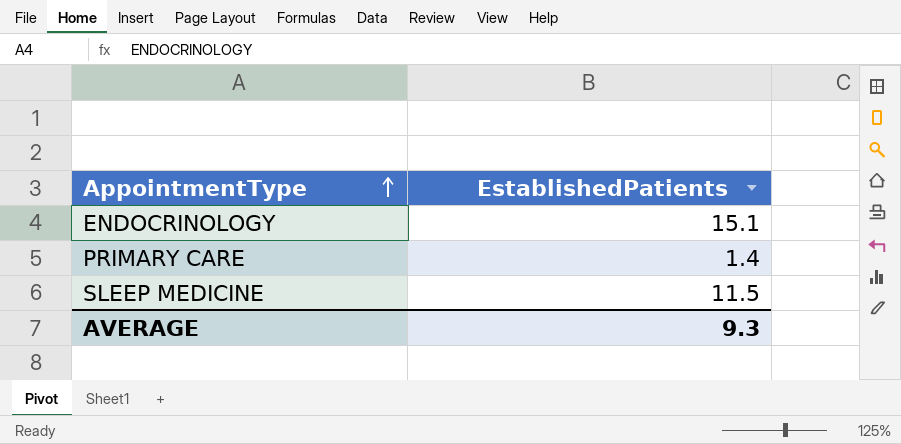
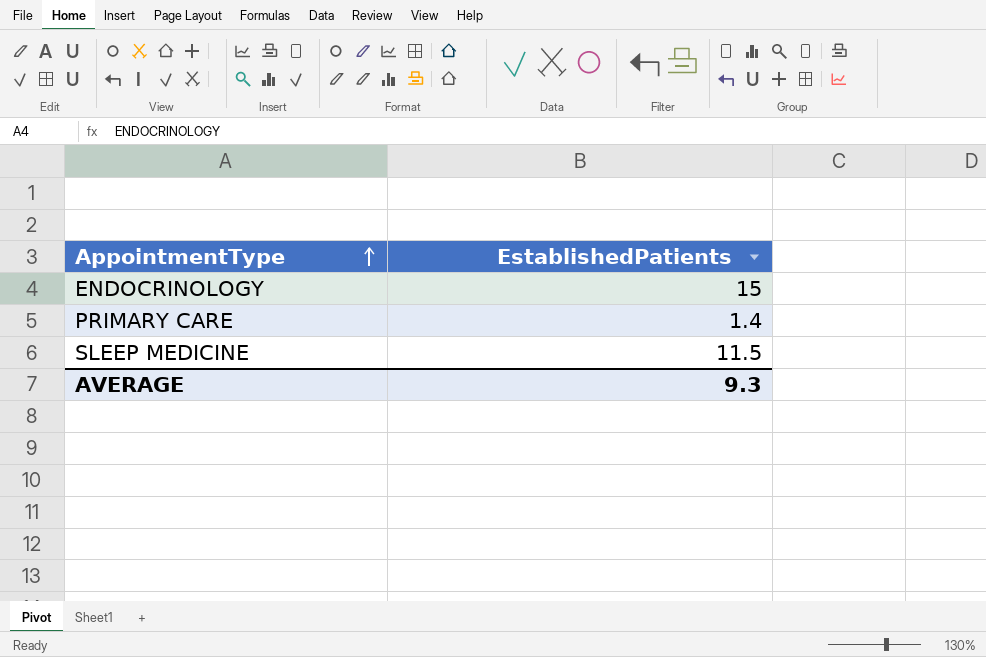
ENDOCRINOLOGY | EstablishedPatients: 15.1 -> 15

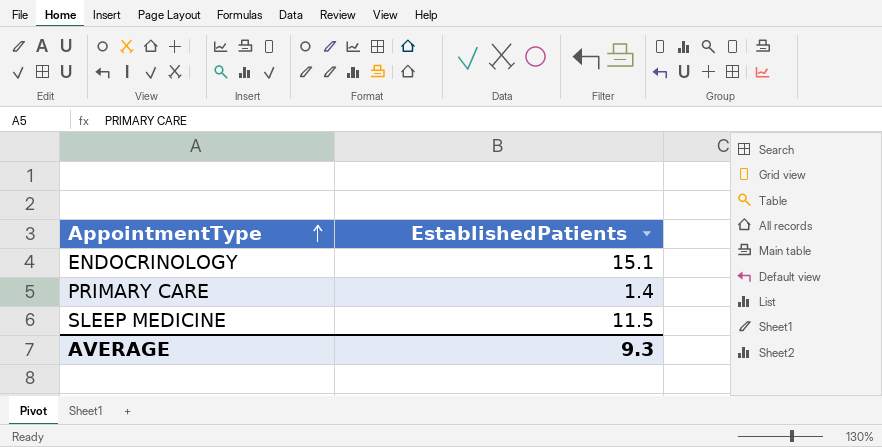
ENDOCRINOLOGY | EstablishedPatients: 15 -> 15.1

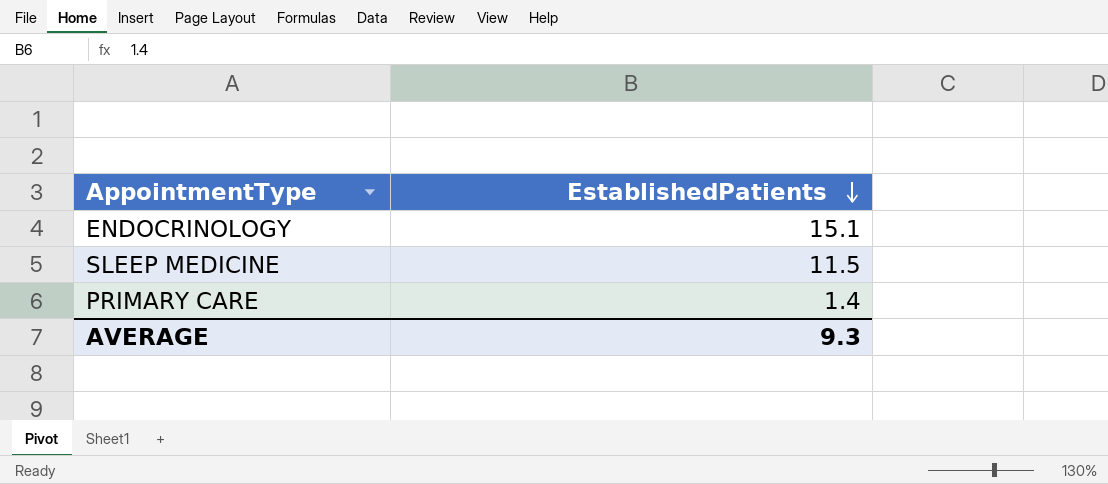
row order: AppointmentType ascending -> EstablishedPatients descending

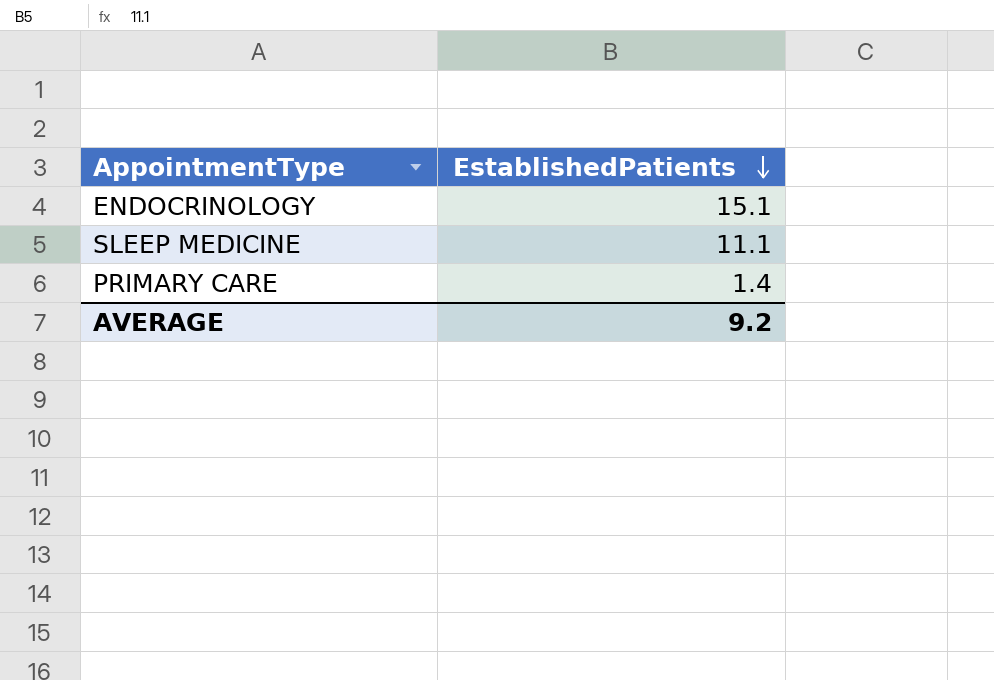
SLEEP MEDICINE | EstablishedPatients: 11.5 -> 11.1
AVERAGE | EstablishedPatients: 9.3 -> 9.2

